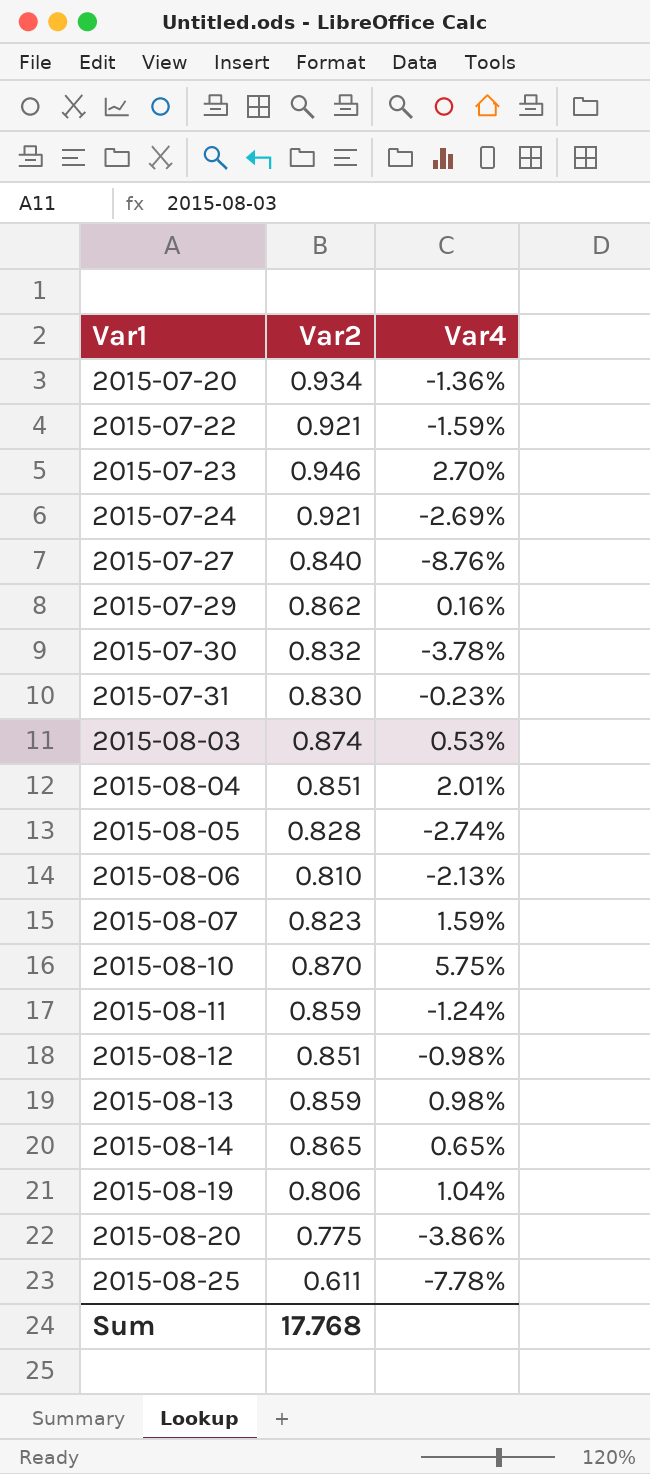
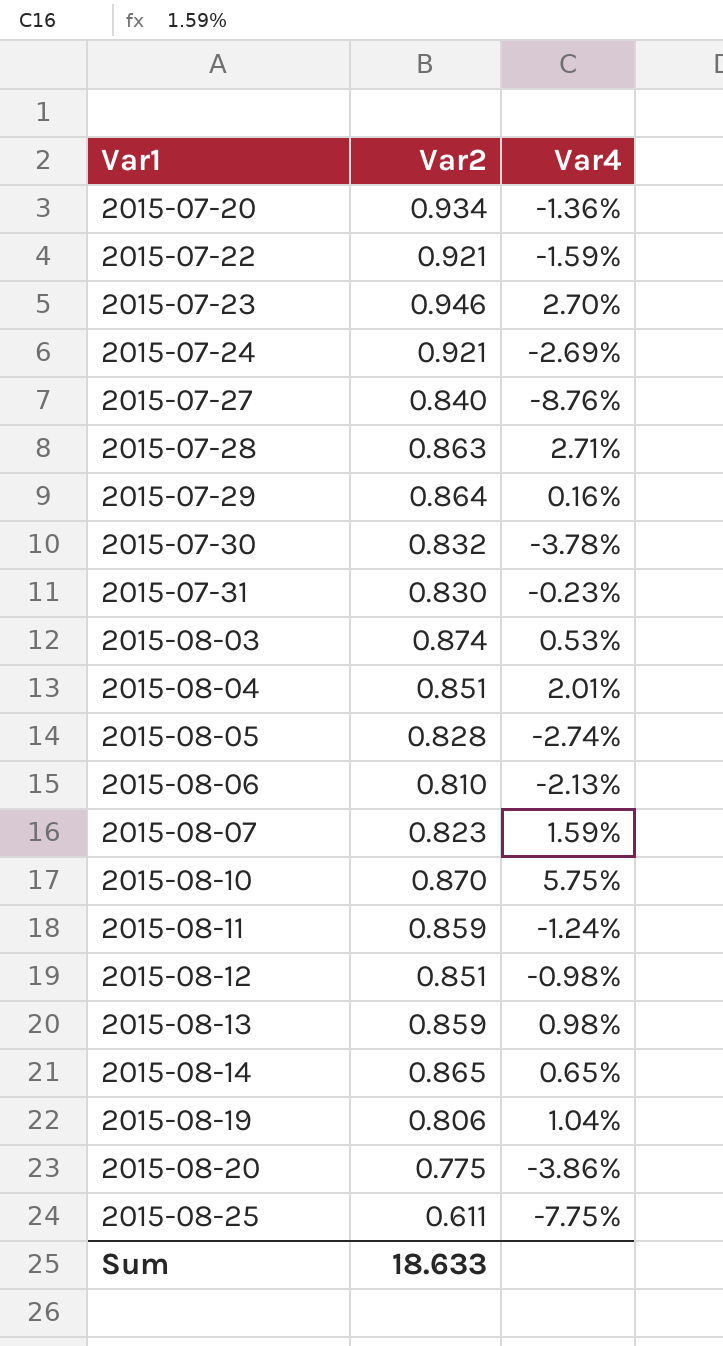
row 2015-07-28: none -> 0.863 | 2.71%
2015-07-29 | Var2: 0.862 -> 0.864
2015-08-25 | Var4: -7.78% -> -7.75%
Sum | Var2: 17.768 -> 18.633

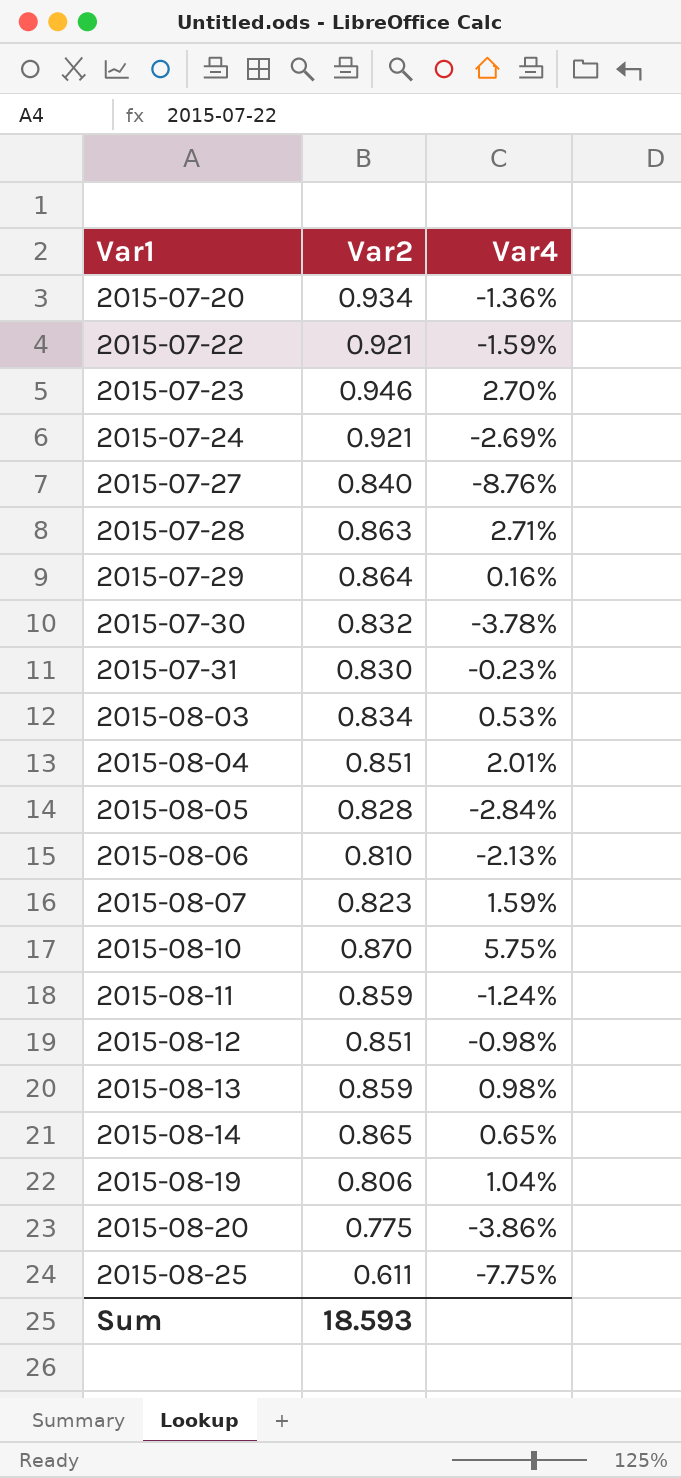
2015-08-03 | Var2: 0.874 -> 0.834
2015-08-05 | Var4: -2.74% -> -2.84%
Sum | Var2: 18.633 -> 18.593

